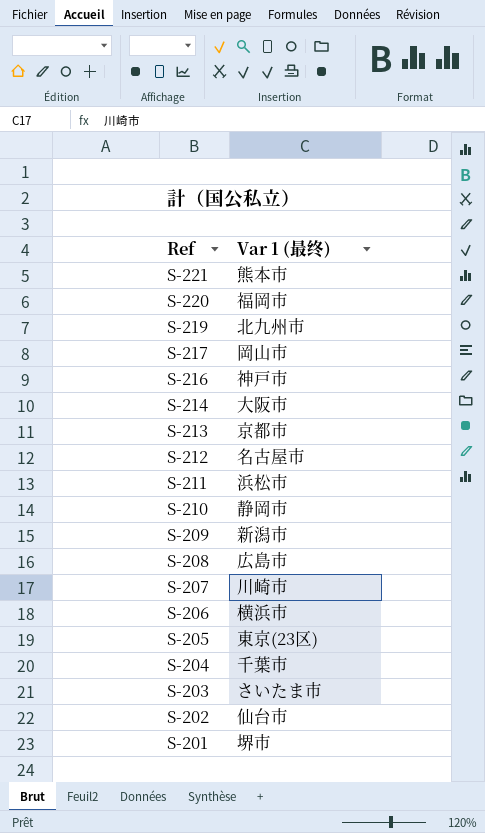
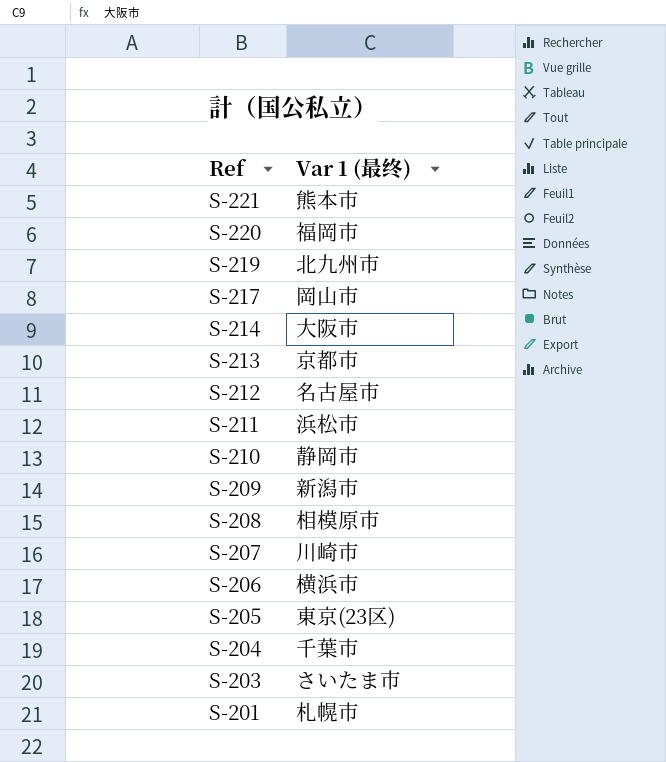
row S-216: 神戸市 -> none
row S-202: 仙台市 -> none
S-208 | Var 1 (最终): 広島市 -> 相模原市
S-201 | Var 1 (最终): 堺市 -> 札幌市

